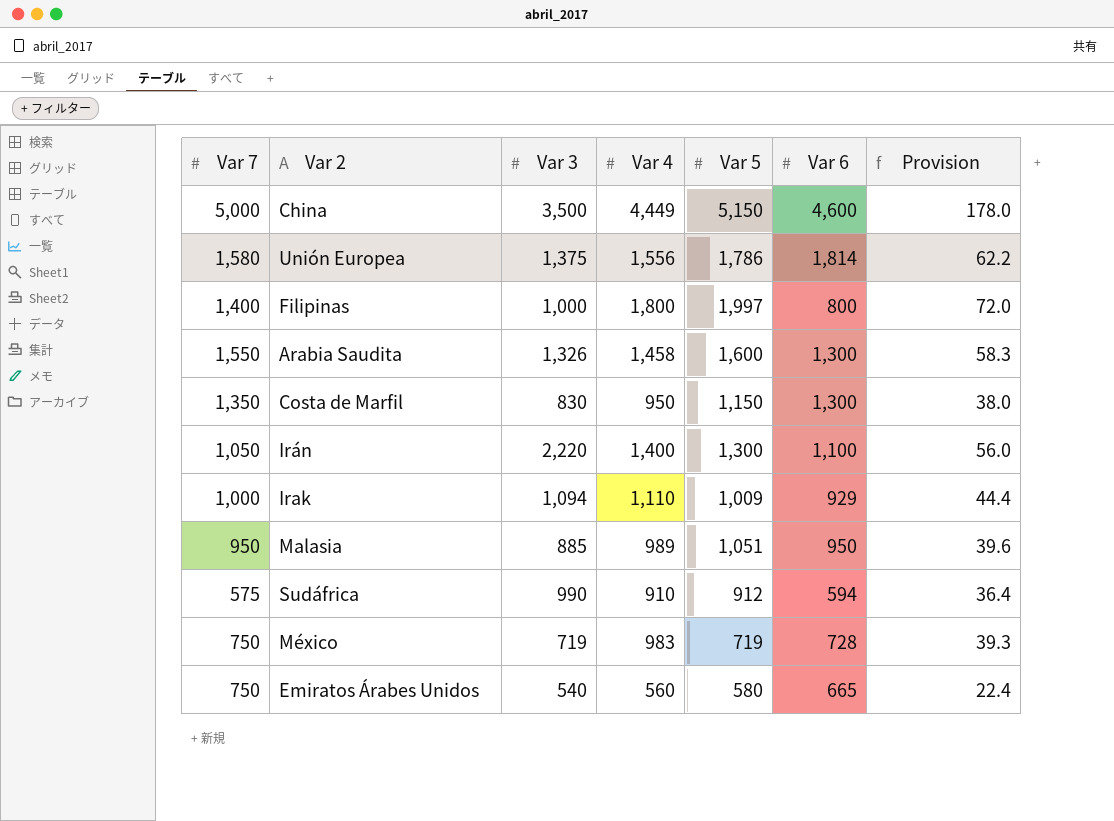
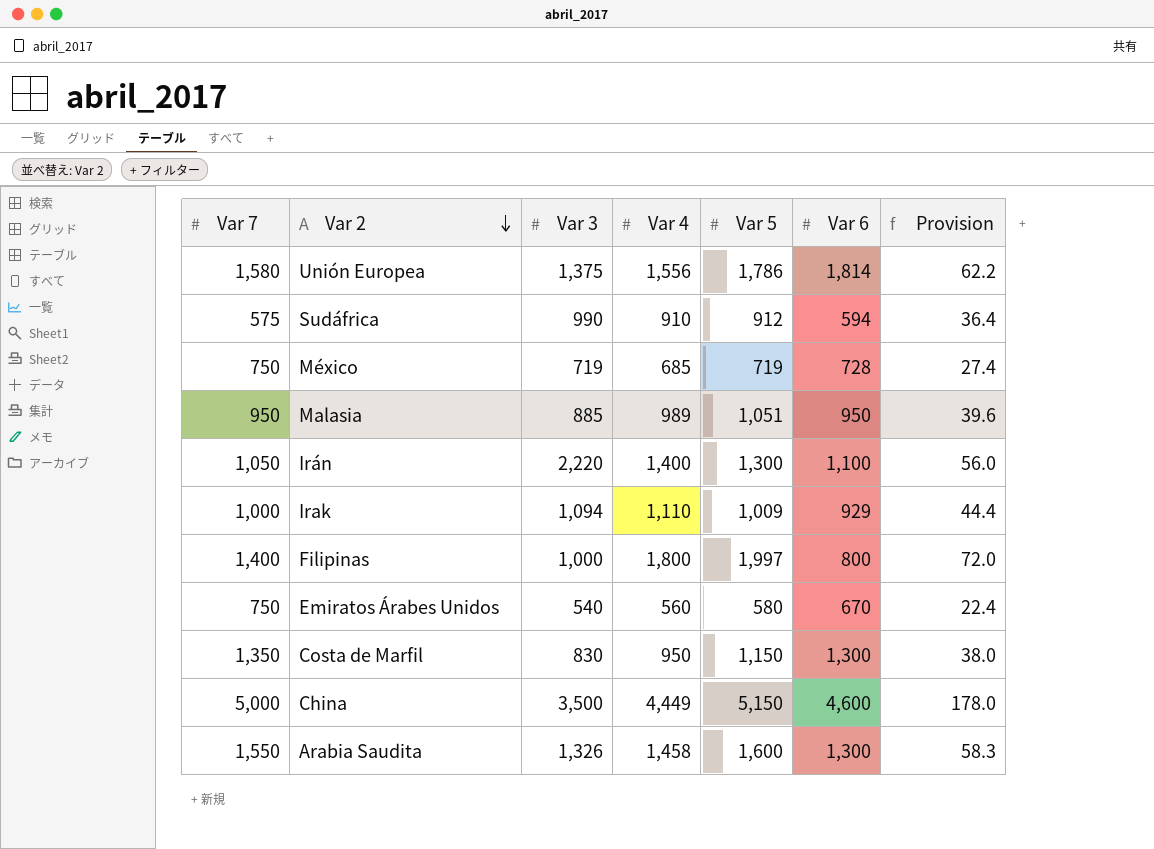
row order: none -> Var 2 descending
México | Var 4: 983 -> 685
México | Provision: 39.3 -> 27.4
Emiratos Árabes Unidos | Var 6: 665 -> 670

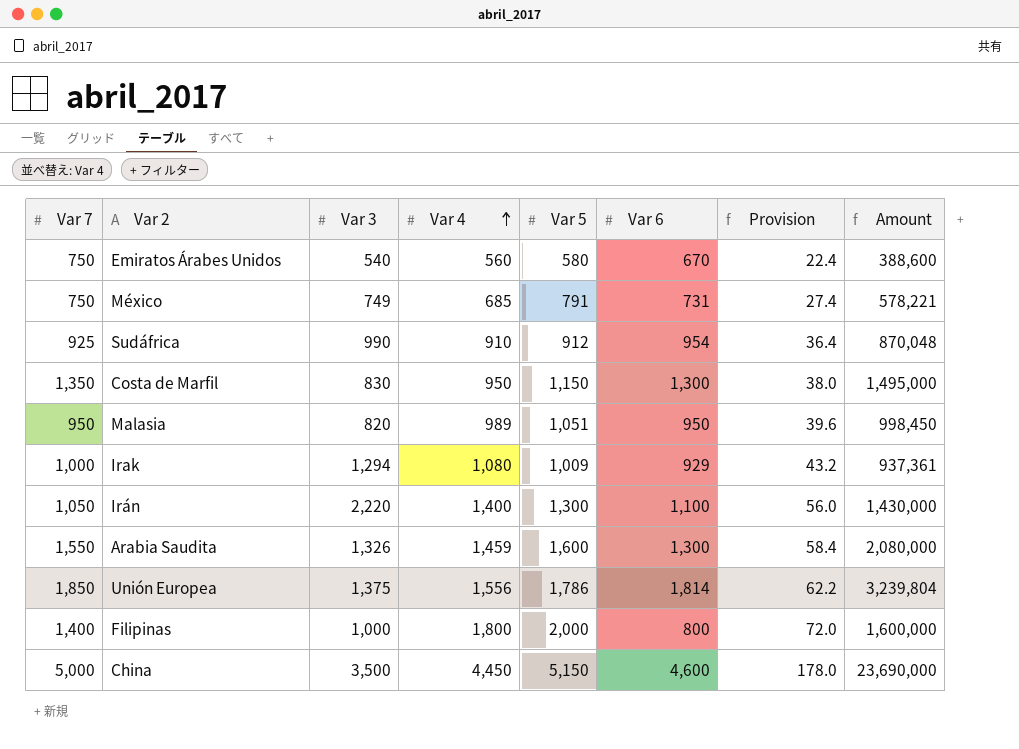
row order: Var 2 descending -> Var 4 ascending
column Amount | formula: none -> [Var 5] * [Var 6]
México | Var 3: 719 -> 749
México | Var 5: 719 -> 791
México | Var 6: 728 -> 731
Sudáfrica | Var 7: 575 -> 925
Sudáfrica | Var 6: 594 -> 954
Malasia | Var 3: 885 -> 820
Irak | Var 3: 1,094 -> 1,294
Irak | Var 4: 1,110 -> 1,080
Irak | Provision: 44.4 -> 43.2
Arabia Saudita | Var 4: 1,458 -> 1,459
Arabia Saudita | Provision: 58.3 -> 58.4
Unión Europea | Var 7: 1,580 -> 1,850
Filipinas | Var 5: 1,997 -> 2,000
China | Var 4: 4,449 -> 4,450

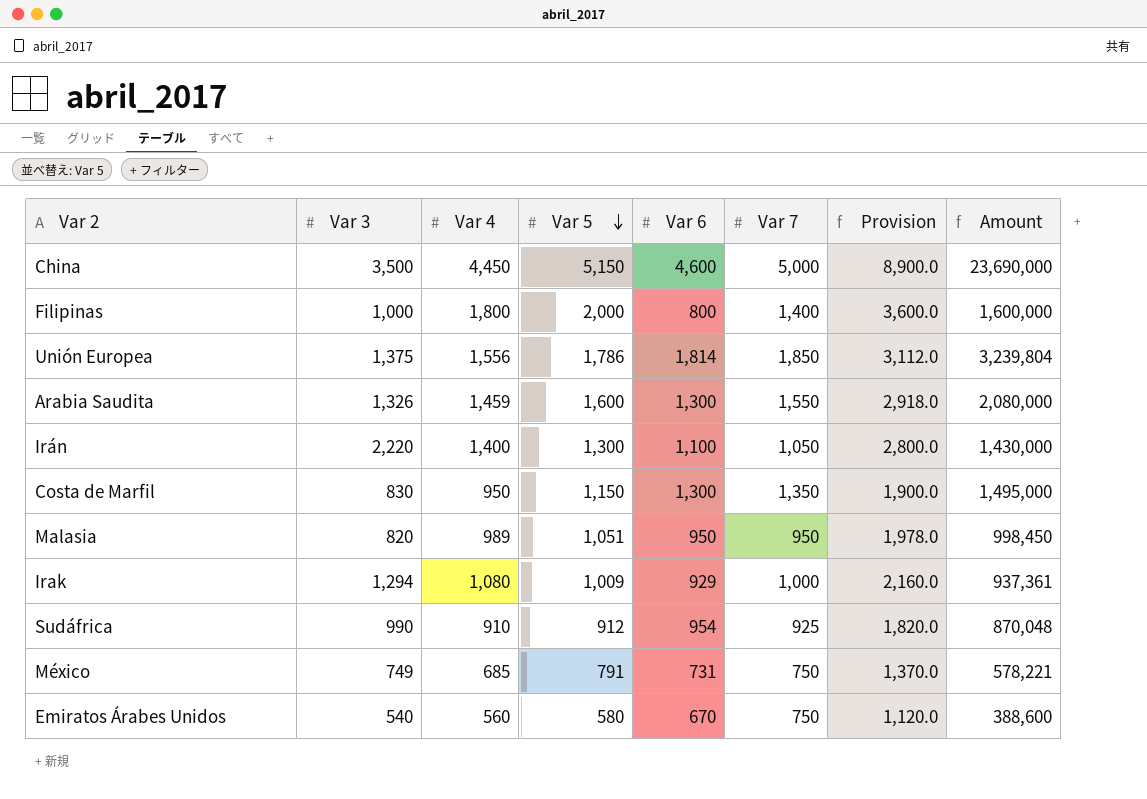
row order: Var 4 ascending -> Var 5 descending
column Var 7 | position: 1 -> 6
column Provision | formula: [Var 4] * 0.04 -> [Var 4] * 2

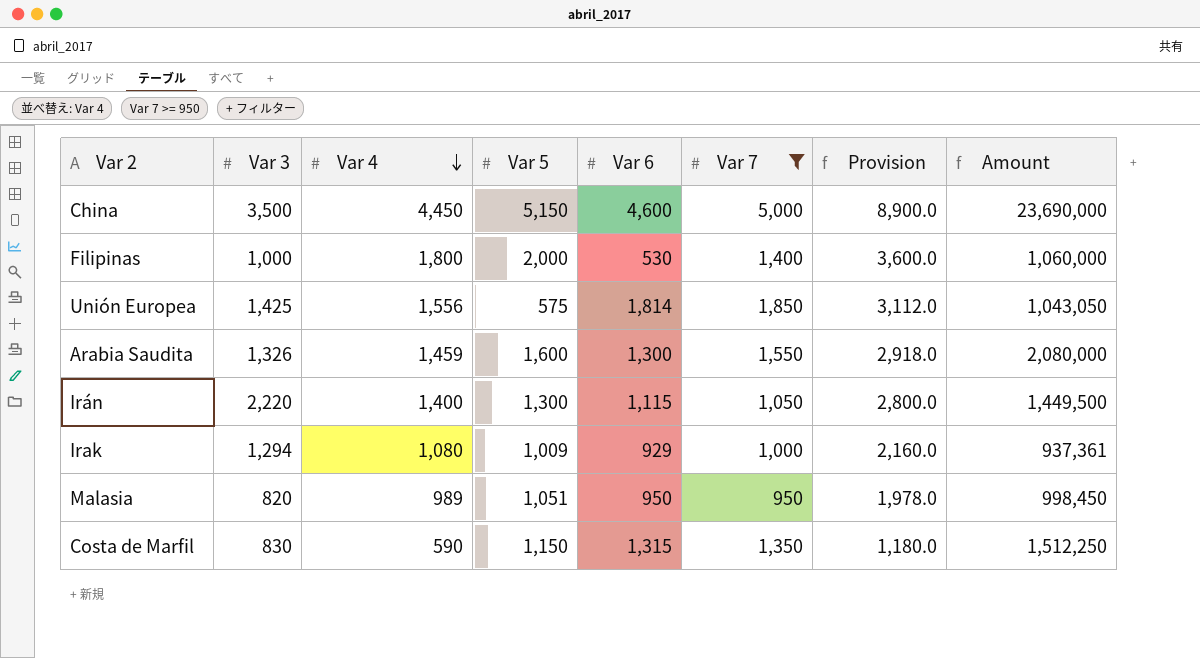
filter: none -> Var 7 >= 950
row order: Var 5 descending -> Var 4 descending
Filipinas | Var 6: 800 -> 530
Filipinas | Amount: 1,600,000 -> 1,060,000
Unión Europea | Var 3: 1,375 -> 1,425
Unión Europea | Var 5: 1,786 -> 575
Unión Europea | Amount: 3,239,804 -> 1,043,050
Irán | Var 6: 1,100 -> 1,115
Irán | Amount: 1,430,000 -> 1,449,500
Costa de Marfil | Var 4: 950 -> 590
Costa de Marfil | Var 6: 1,300 -> 1,315
Costa de Marfil | Provision: 1,900.0 -> 1,180.0
Costa de Marfil | Amount: 1,495,000 -> 1,512,250

